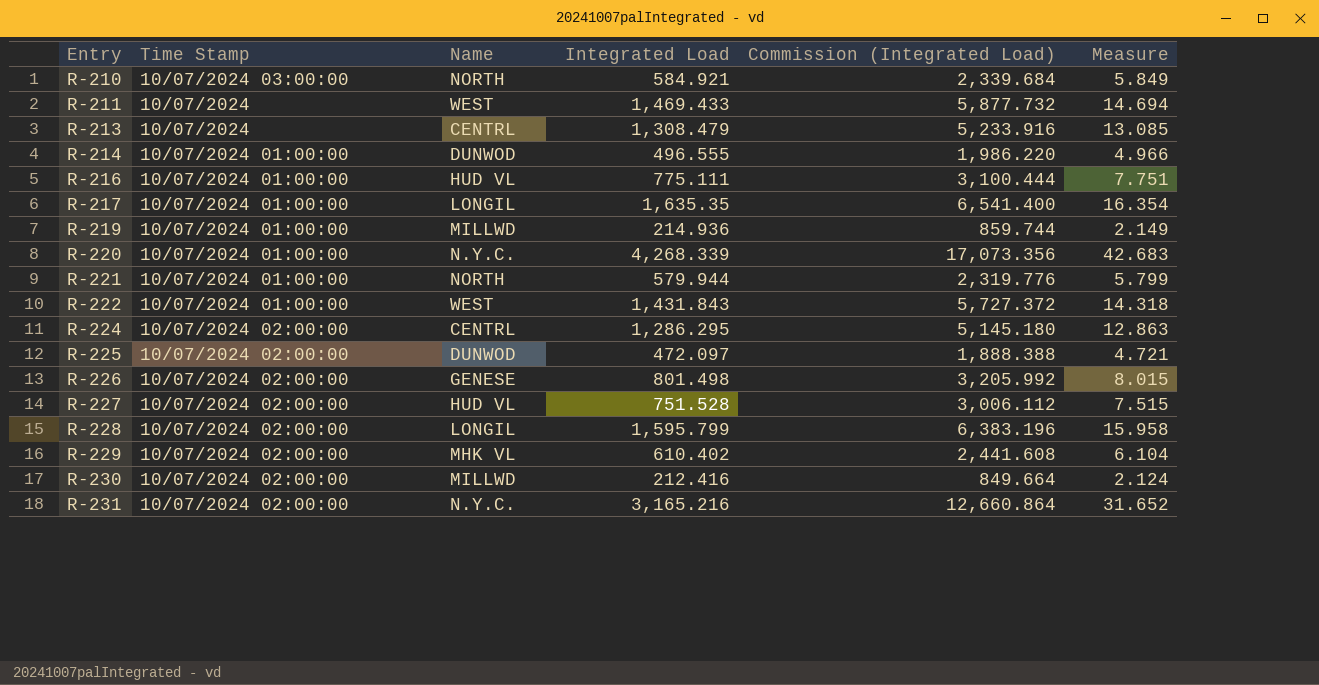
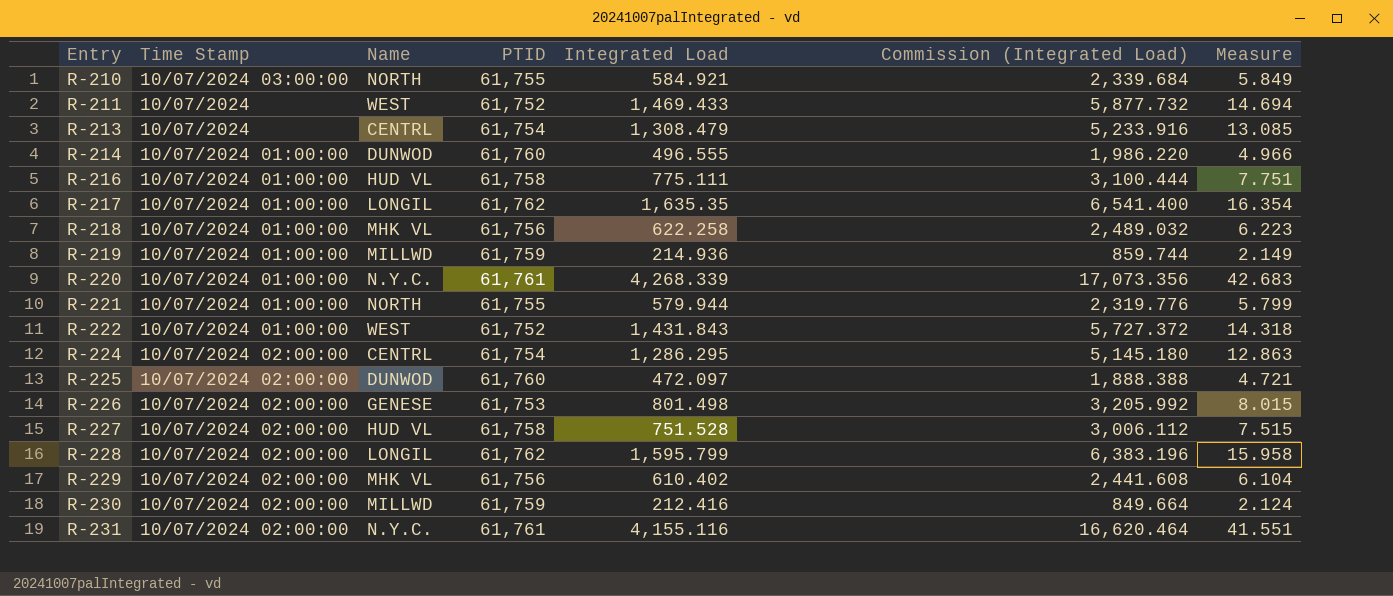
column PTID | position: none -> 4
row R-218: none -> 10/07/2024 01:00:00 | MHK VL | 61,756 | 622.258 | 2,489.032 | 6.223
R-231 | Integrated Load: 3,165.216 -> 4,155.116
R-231 | Commission (Integrated Load): 12,660.864 -> 16,620.464
R-231 | Measure: 31.652 -> 41.551

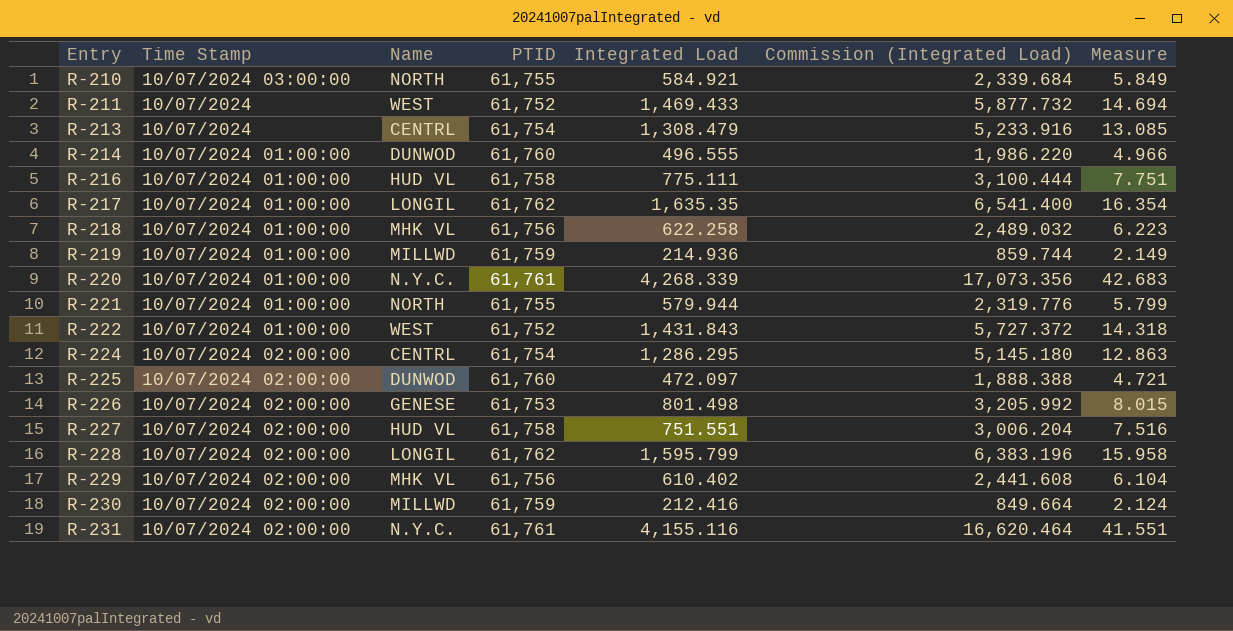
R-227 | Integrated Load: 751.528 -> 751.551
R-227 | Commission (Integrated Load): 3,006.112 -> 3,006.204
R-227 | Measure: 7.515 -> 7.516

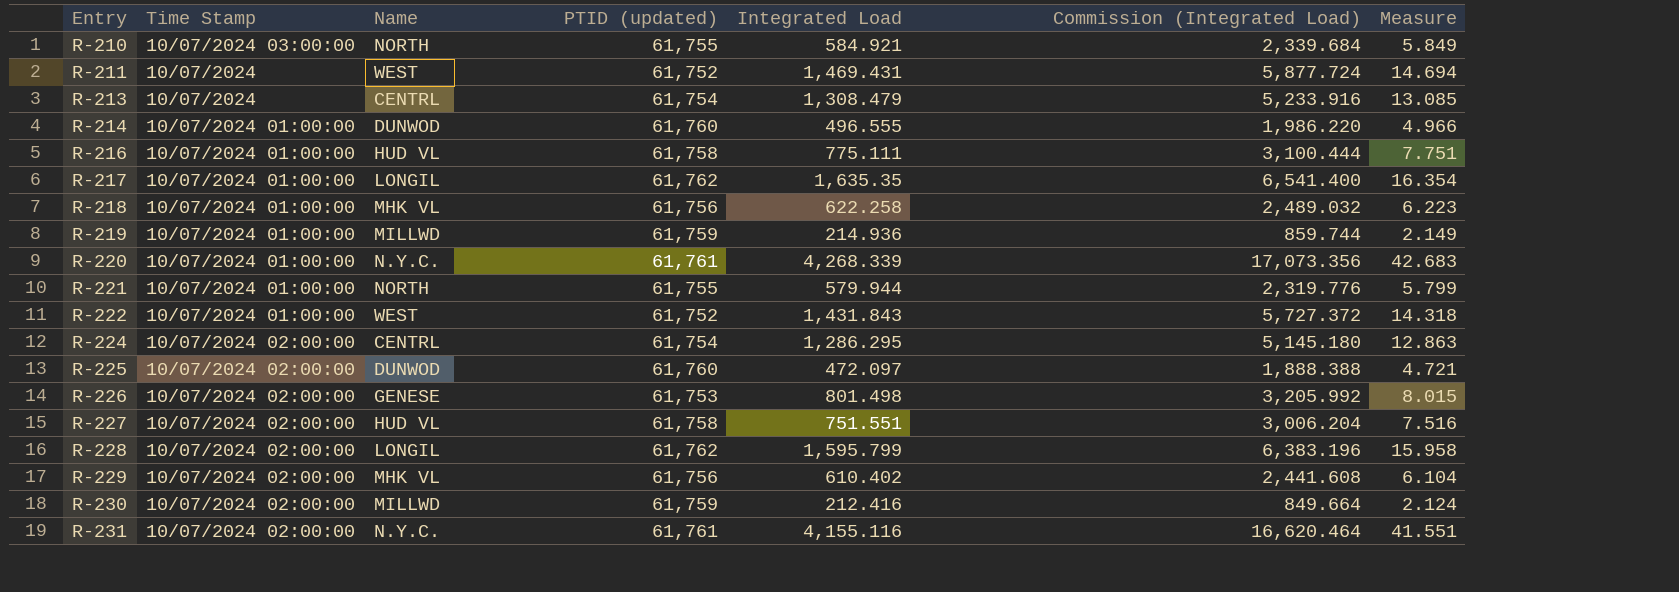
column name: PTID -> PTID (updated)
R-211 | Integrated Load: 1,469.433 -> 1,469.431
R-211 | Commission (Integrated Load): 5,877.732 -> 5,877.724

